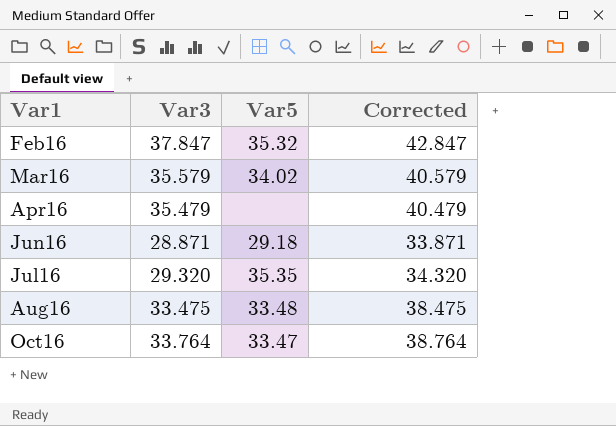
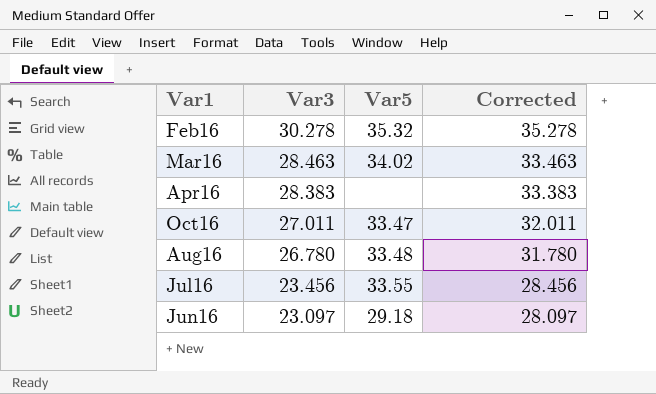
row order: Var1 ascending -> Var3 descending
Feb16 | Var3: 37.847 -> 30.278
Feb16 | Corrected: 42.847 -> 35.278
Mar16 | Var3: 35.579 -> 28.463
Mar16 | Corrected: 40.579 -> 33.463
Apr16 | Var3: 35.479 -> 28.383
Apr16 | Corrected: 40.479 -> 33.383
Oct16 | Var3: 33.764 -> 27.011
Oct16 | Corrected: 38.764 -> 32.011
Aug16 | Var3: 33.475 -> 26.780
Aug16 | Corrected: 38.475 -> 31.780
Jul16 | Var3: 29.320 -> 23.456
Jul16 | Var5: 35.35 -> 33.55
Jul16 | Corrected: 34.320 -> 28.456
Jun16 | Var3: 28.871 -> 23.097
Jun16 | Corrected: 33.871 -> 28.097

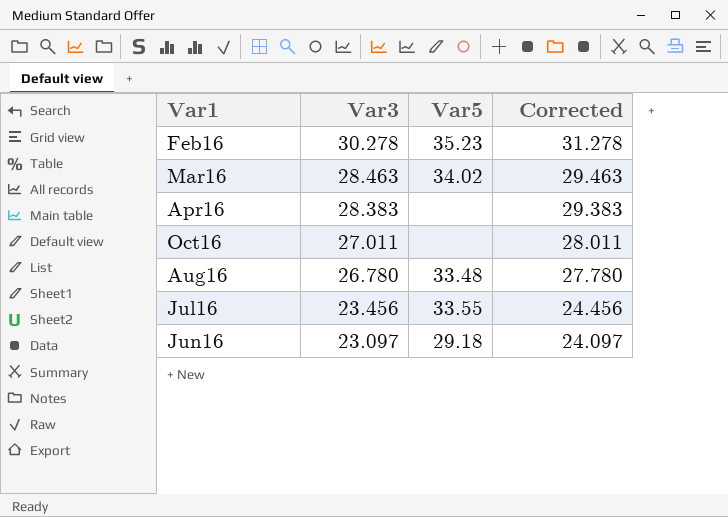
column Corrected | formula: [Var3] + 5 -> [Var3] + 1
Feb16 | Var5: 35.32 -> 35.23
Oct16 | Var5: 33.47 -> none

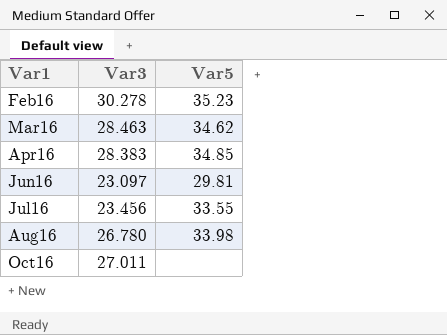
row order: Var3 descending -> Var1 ascending
column Corrected | formula: [Var3] + 1 -> none
Mar16 | Var5: 34.02 -> 34.62
Apr16 | Var5: none -> 34.85
Jun16 | Var5: 29.18 -> 29.81
Aug16 | Var5: 33.48 -> 33.98

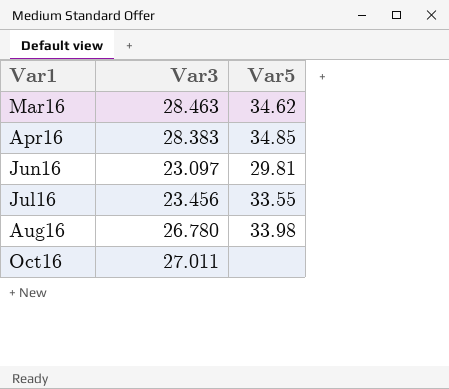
row Feb16: 30.278 | 35.23 -> none

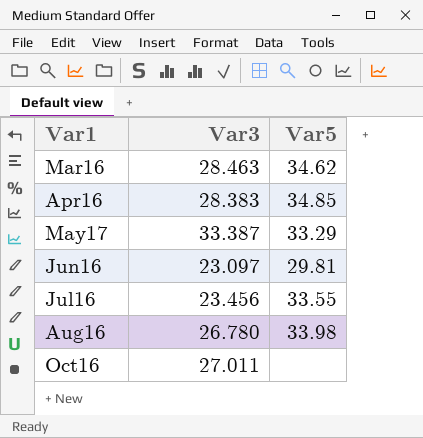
row May17: none -> 33.387 | 33.29

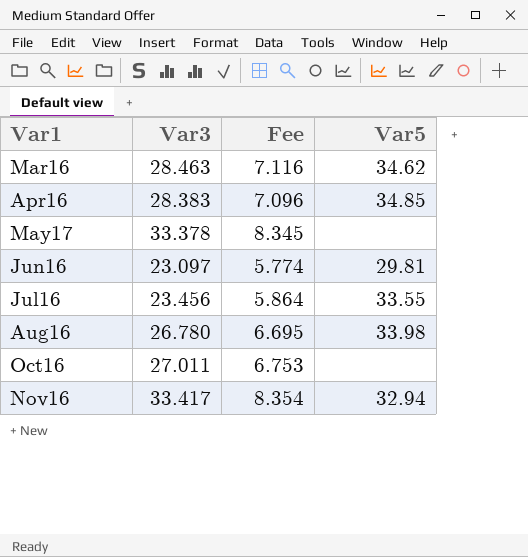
column Fee | formula: none -> [Var3] * 0.25
May17 | Var3: 33.387 -> 33.378
May17 | Var5: 33.29 -> none
row Nov16: none -> 33.417 | 8.354 | 32.94

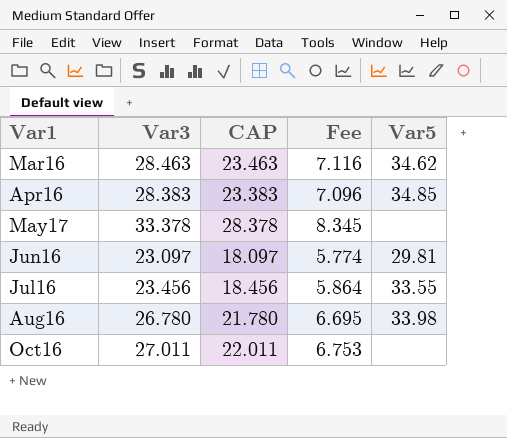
column CAP | formula: none -> [Var3] - 5
row Nov16: 33.417 | 8.354 | 32.94 -> none

